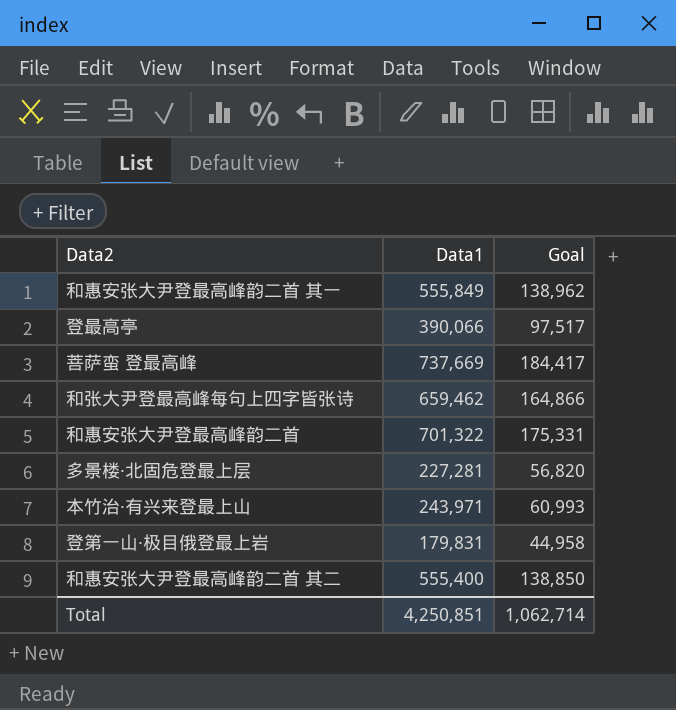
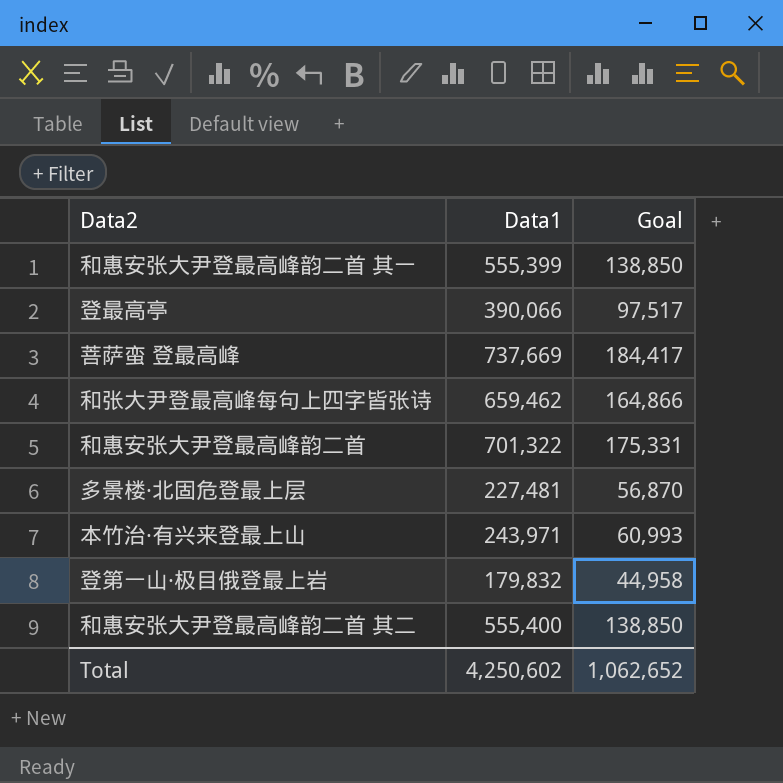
和惠安张大尹登最高峰韵二首 其一 | Data1: 555,849 -> 555,399
和惠安张大尹登最高峰韵二首 其一 | Goal: 138,962 -> 138,850
多景楼·北固危登最上层 | Data1: 227,281 -> 227,481
多景楼·北固危登最上层 | Goal: 56,820 -> 56,870
登第一山·极目俄登最上岩 | Data1: 179,831 -> 179,832
Total | Data1: 4,250,851 -> 4,250,602
Total | Goal: 1,062,714 -> 1,062,652

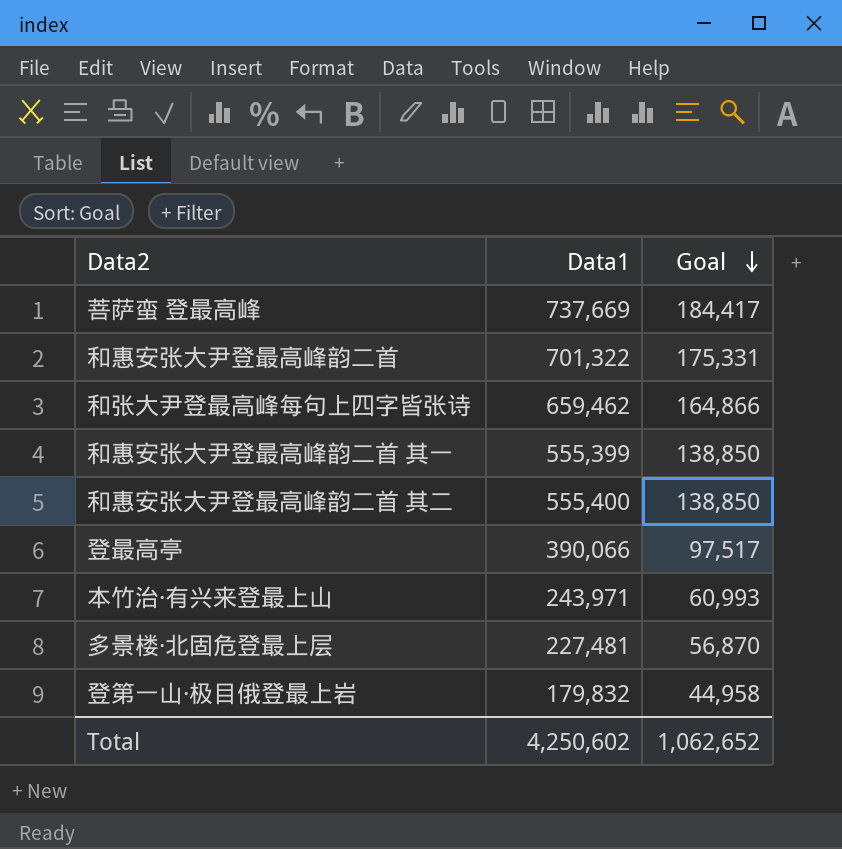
row order: none -> Goal descending

